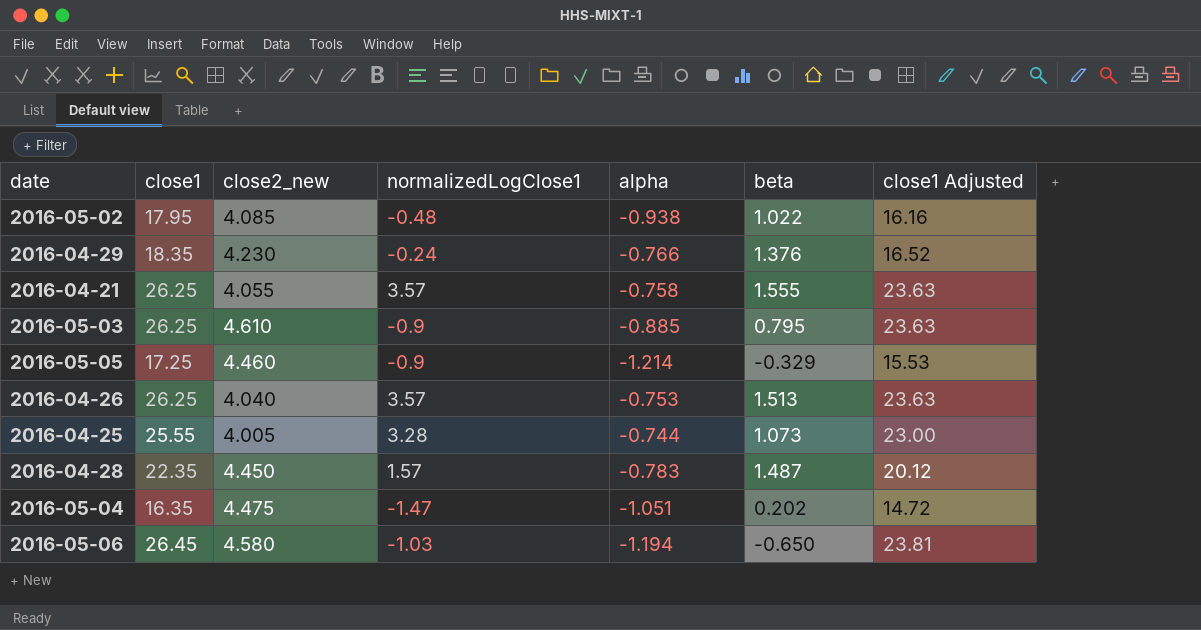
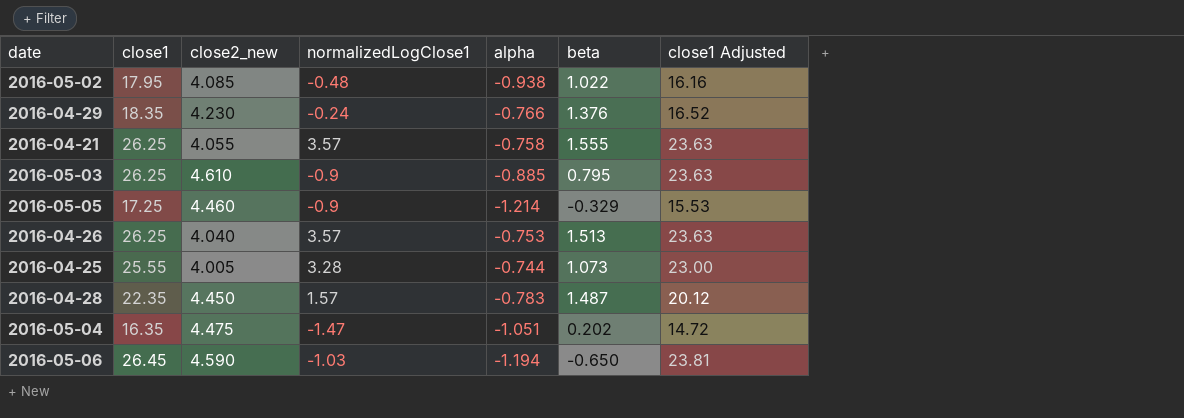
2016-05-06 | close2_new: 4.580 -> 4.590

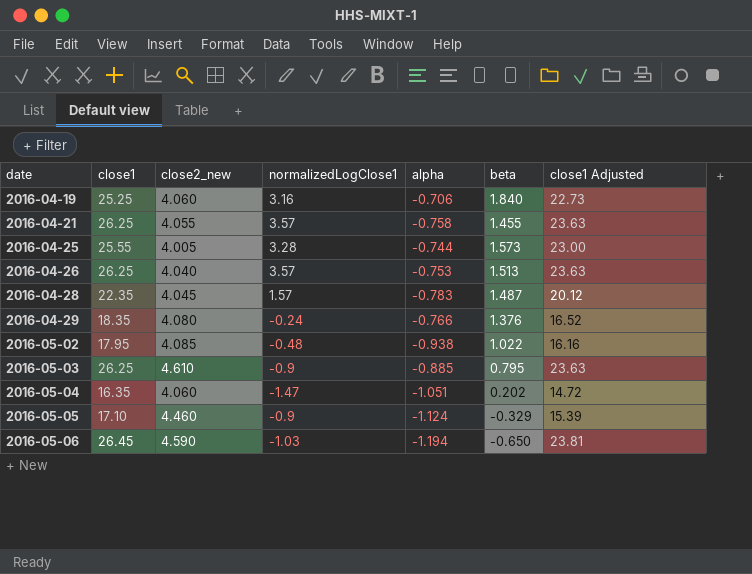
row order: none -> date ascending
row 2016-04-19: none -> 25.25 | 4.060 | 3.16 | -0.706 | 1.840 | 22.73
2016-04-21 | beta: 1.555 -> 1.455
2016-04-25 | beta: 1.073 -> 1.573
2016-04-28 | close2_new: 4.450 -> 4.045
2016-04-29 | close2_new: 4.230 -> 4.080
2016-05-04 | close2_new: 4.475 -> 4.060
2016-05-05 | close1: 17.25 -> 17.10
2016-05-05 | alpha: -1.214 -> -1.124
2016-05-05 | close1 Adjusted: 15.53 -> 15.39

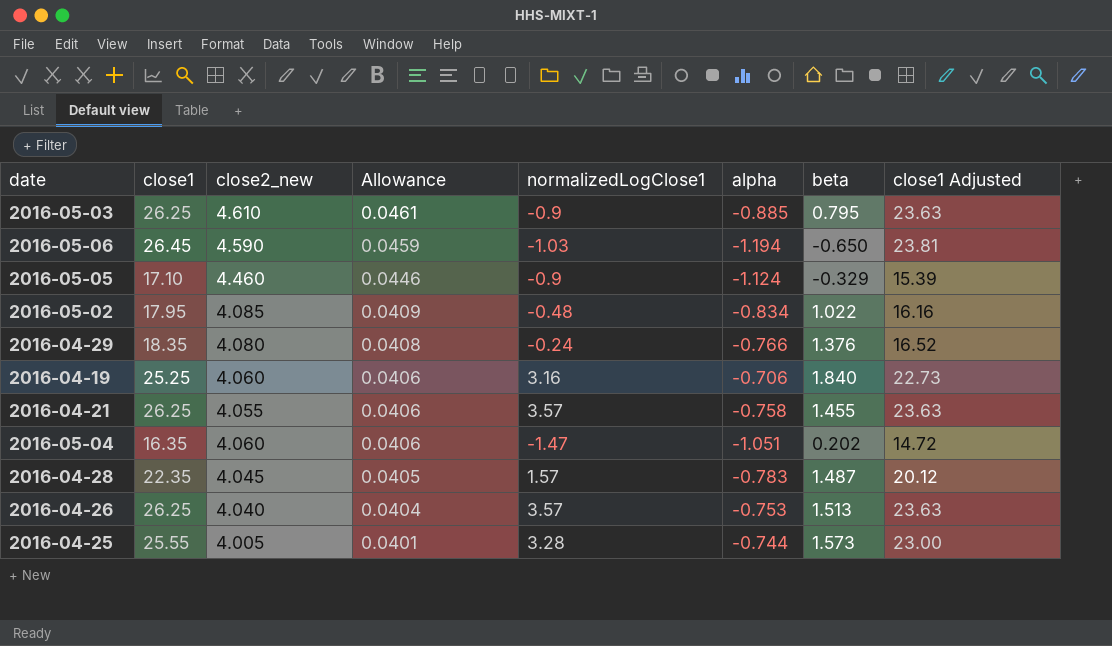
row order: date ascending -> Allowance descending
column Allowance | formula: none -> [close2_new] * 0.01
2016-05-02 | alpha: -0.938 -> -0.834

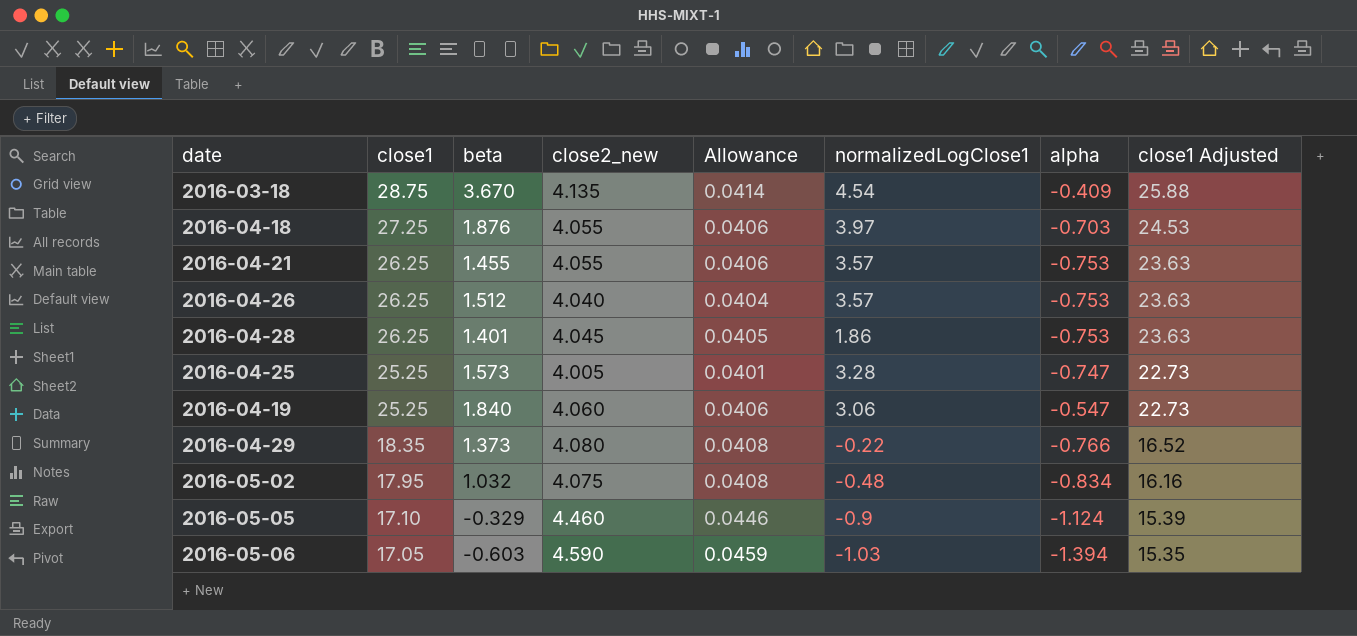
row order: Allowance descending -> close1 descending
column beta | position: 7 -> 3
row 2016-05-03: 26.25 | 4.610 | 0.0461 | -0.9 | -0.885 | 0.795 | 23.63 -> none
row 2016-05-04: 16.35 | 4.060 | 0.0406 | -1.47 | -1.051 | 0.202 | 14.72 -> none
row 2016-03-18: none -> 28.75 | 3.670 | 4.135 | 0.0414 | 4.54 | -0.409 | 25.88
row 2016-04-18: none -> 27.25 | 1.876 | 4.055 | 0.0406 | 3.97 | -0.703 | 24.53
2016-04-21 | alpha: -0.758 -> -0.753
2016-04-26 | beta: 1.513 -> 1.512
2016-04-28 | close1: 22.35 -> 26.25
2016-04-28 | beta: 1.487 -> 1.401
2016-04-28 | normalizedLogClose1: 1.57 -> 1.86
2016-04-28 | alpha: -0.783 -> -0.753
2016-04-28 | close1 Adjusted: 20.12 -> 23.63
2016-04-25 | close1: 25.55 -> 25.25
2016-04-25 | alpha: -0.744 -> -0.747
2016-04-25 | close1 Adjusted: 23.00 -> 22.73
2016-04-19 | normalizedLogClose1: 3.16 -> 3.06
2016-04-19 | alpha: -0.706 -> -0.547
2016-04-29 | beta: 1.376 -> 1.373
2016-04-29 | normalizedLogClose1: -0.24 -> -0.22
2016-05-02 | beta: 1.022 -> 1.032
2016-05-02 | close2_new: 4.085 -> 4.075
2016-05-02 | Allowance: 0.0409 -> 0.0408
2016-05-06 | close1: 26.45 -> 17.05
2016-05-06 | beta: -0.650 -> -0.603
2016-05-06 | alpha: -1.194 -> -1.394
2016-05-06 | close1 Adjusted: 23.81 -> 15.35

